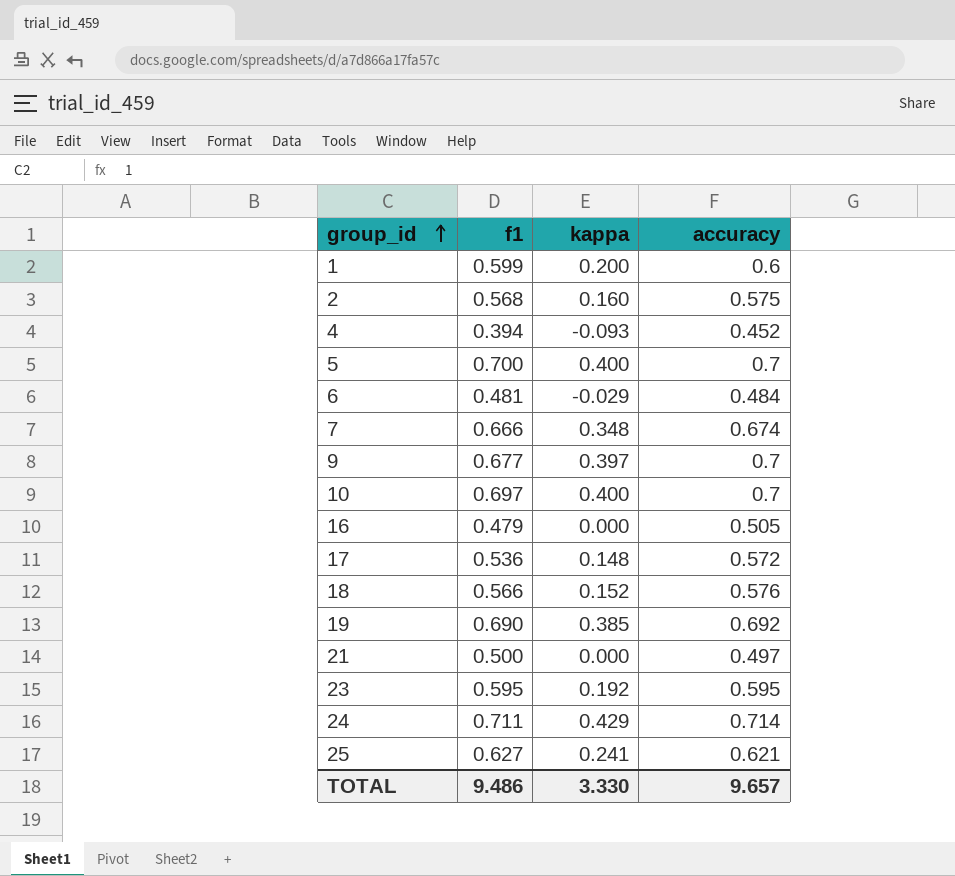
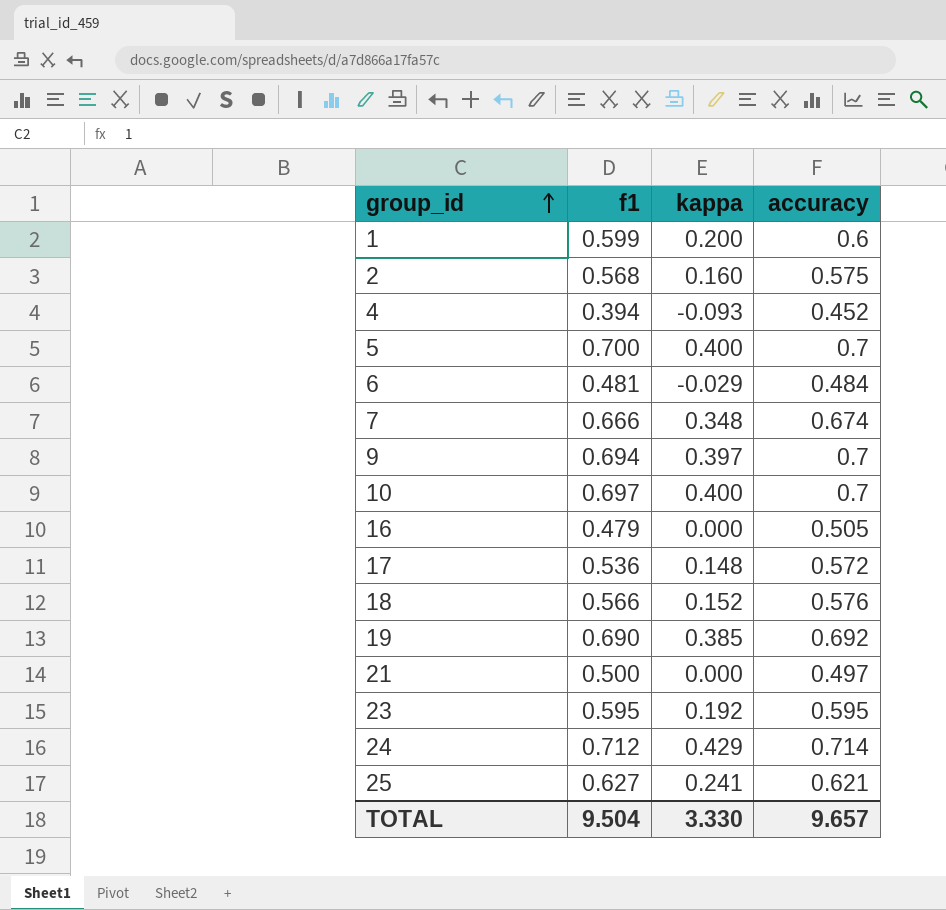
9 | f1: 0.677 -> 0.694
24 | f1: 0.711 -> 0.712
TOTAL | f1: 9.486 -> 9.504

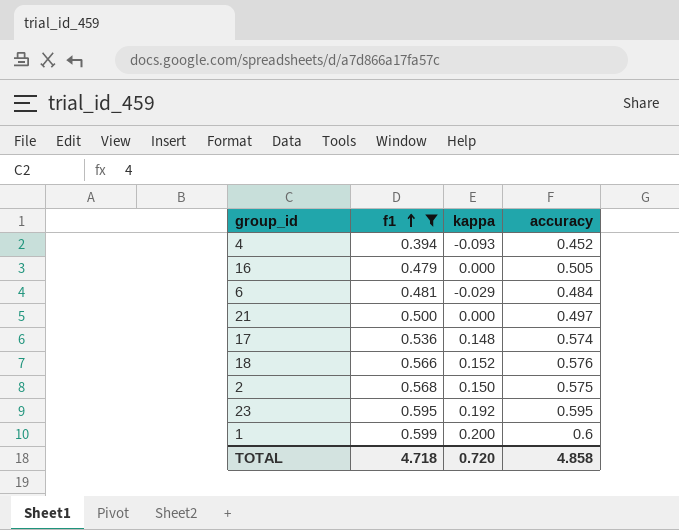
filter: none -> f1 <= 0.599
row order: group_id ascending -> f1 ascending
17 | accuracy: 0.572 -> 0.574
2 | kappa: 0.160 -> 0.150
TOTAL | f1: 9.504 -> 4.718
TOTAL | kappa: 3.330 -> 0.720
TOTAL | accuracy: 9.657 -> 4.858

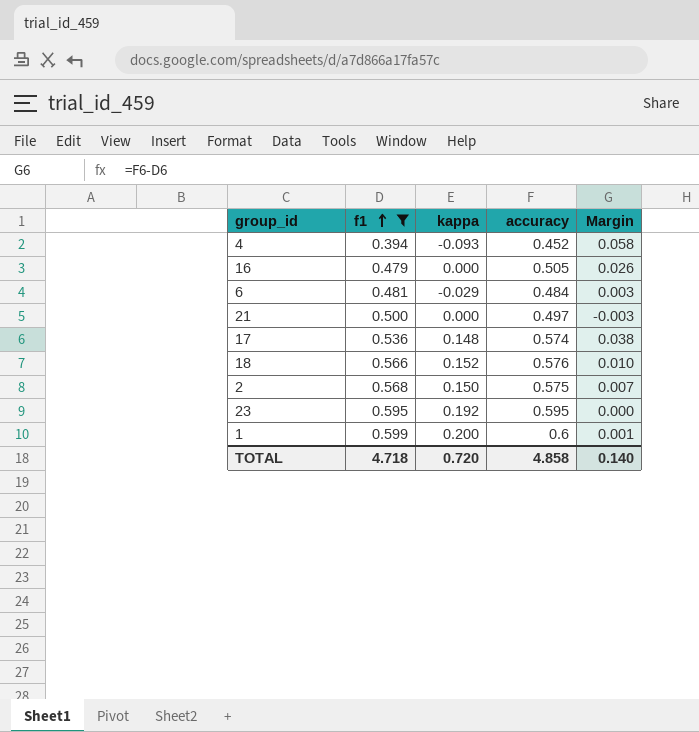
column Margin | formula: none -> [accuracy] - [f1]

